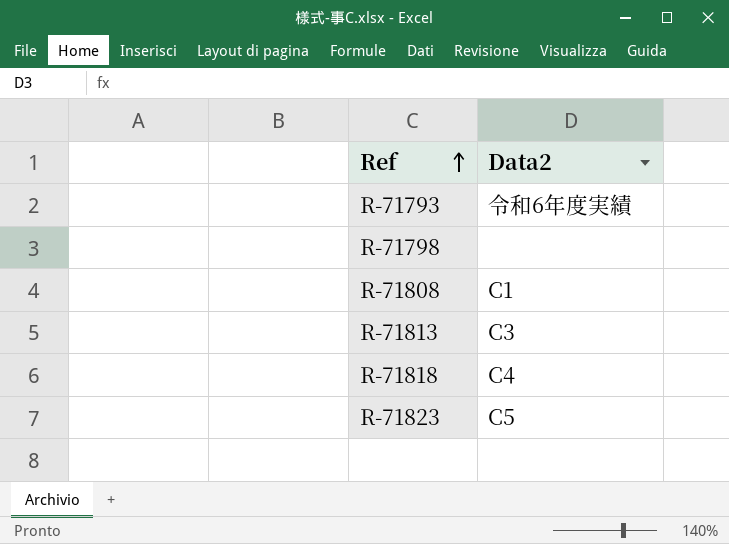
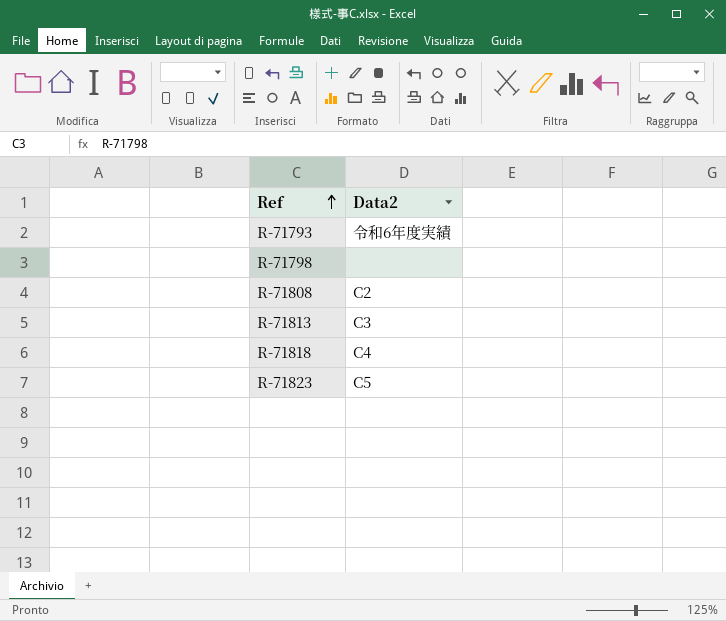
R-71808 | Data2: C1 -> C2

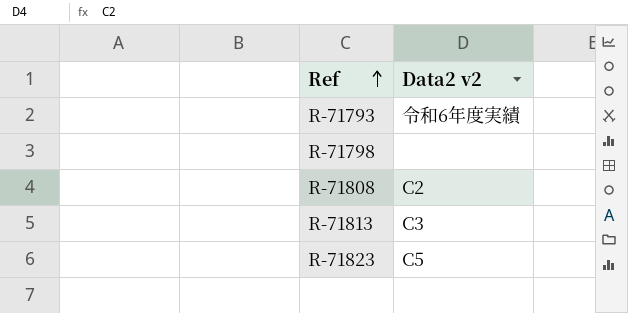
column name: Data2 -> Data2 v2
row R-71818: C4 -> none

